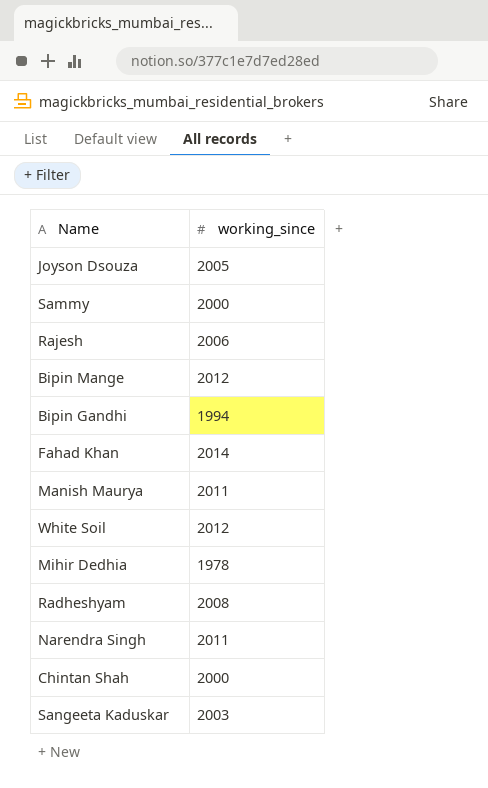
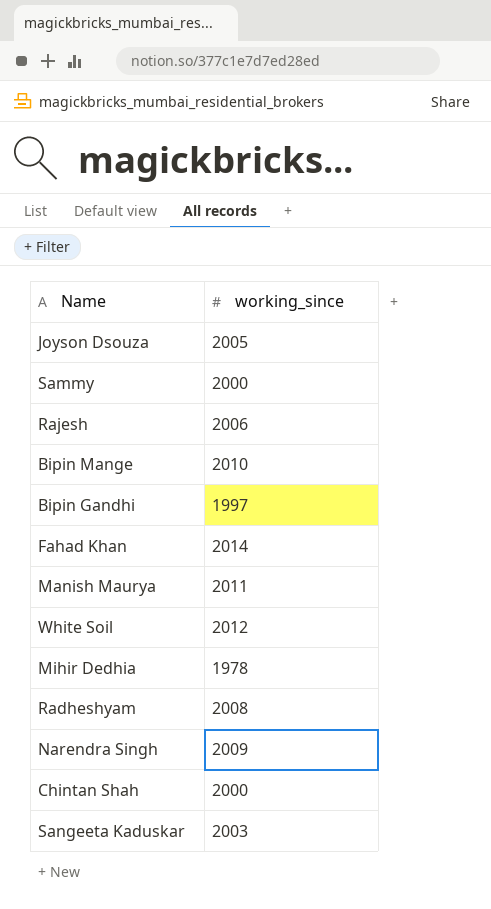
Bipin Mange | working_since: 2012 -> 2010
Bipin Gandhi | working_since: 1994 -> 1997
Narendra Singh | working_since: 2011 -> 2009

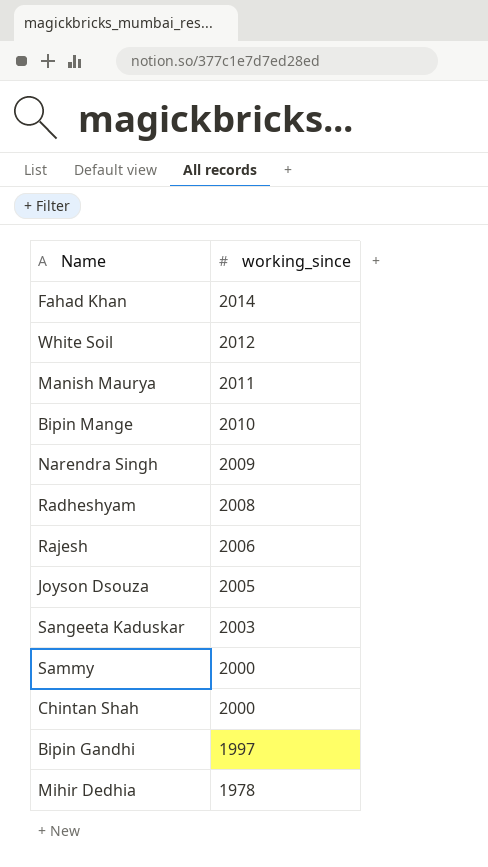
row order: none -> working_since descending

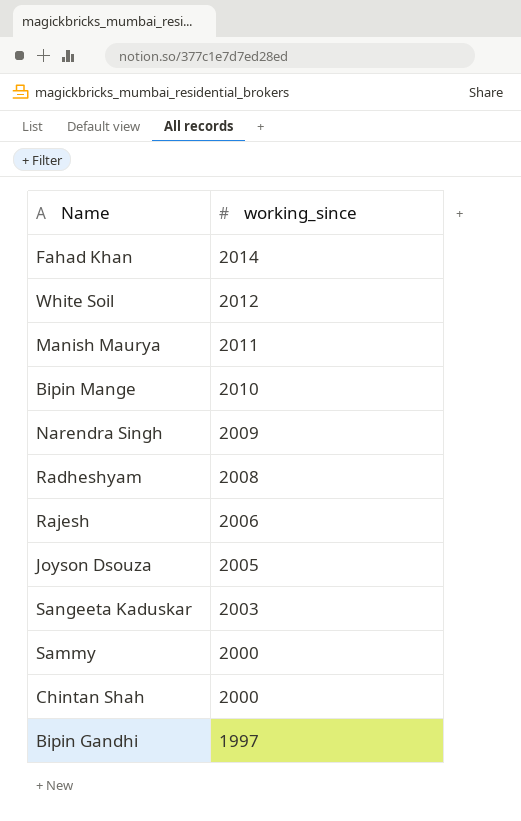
row Mihir Dedhia: 1978 -> none

